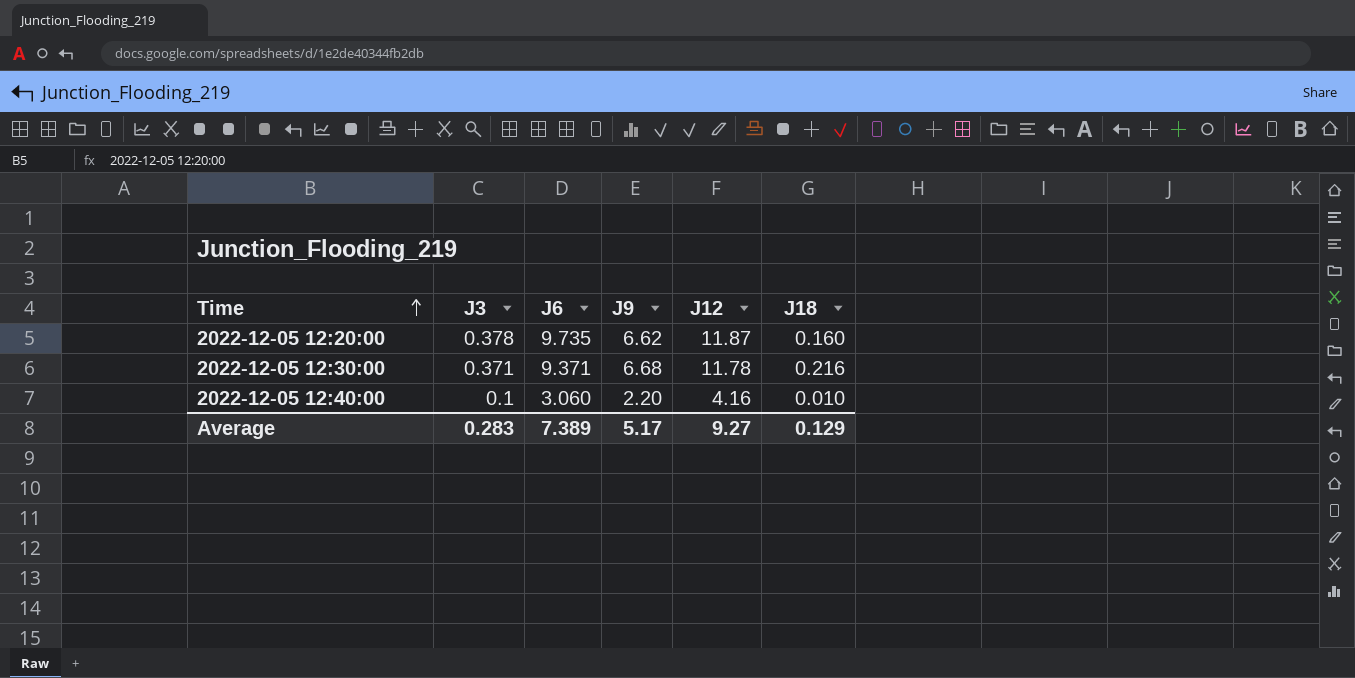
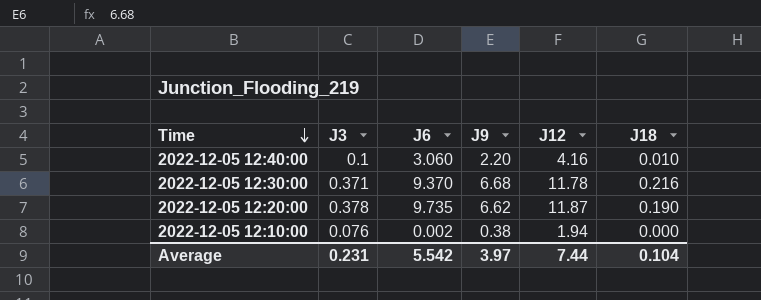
row order: Time ascending -> Time descending
2022-12-05 12:30:00 | J6: 9.371 -> 9.370
2022-12-05 12:20:00 | J18: 0.160 -> 0.190
row 2022-12-05 12:10:00: none -> 0.076 | 0.002 | 0.38 | 1.94 | 0.000
Average | J3: 0.283 -> 0.231
Average | J6: 7.389 -> 5.542
Average | J9: 5.17 -> 3.97
Average | J12: 9.27 -> 7.44
Average | J18: 0.129 -> 0.104

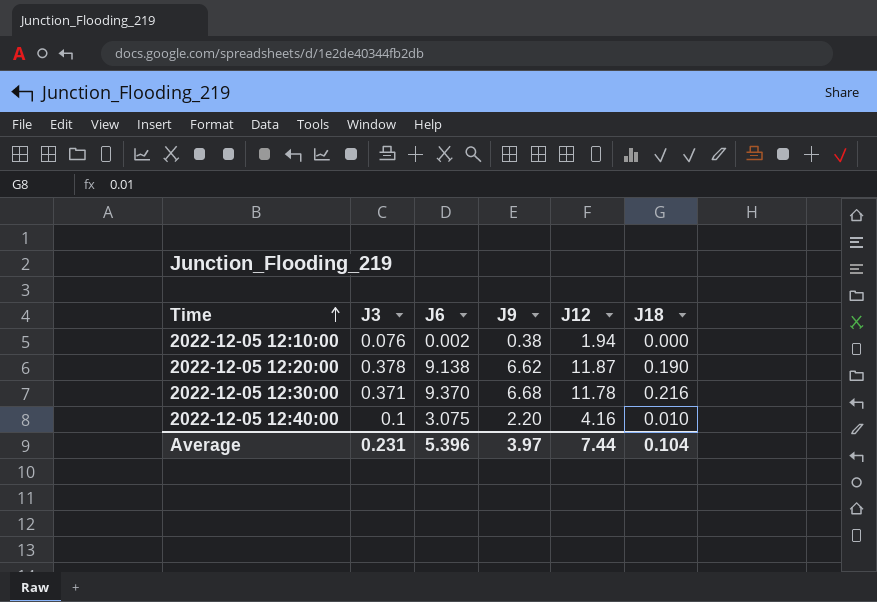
row order: Time descending -> Time ascending
2022-12-05 12:20:00 | J6: 9.735 -> 9.138
2022-12-05 12:40:00 | J6: 3.060 -> 3.075
Average | J6: 5.542 -> 5.396

